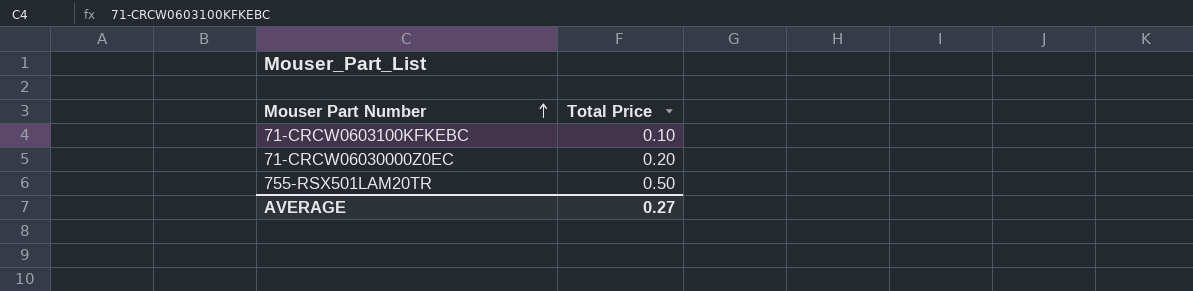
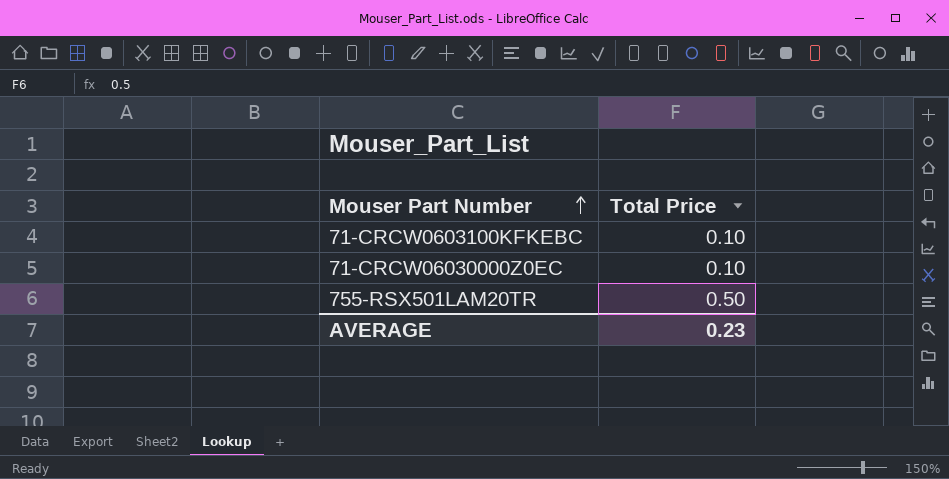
71-CRCW06030000Z0EC | Total Price: 0.20 -> 0.10
AVERAGE | Total Price: 0.27 -> 0.23

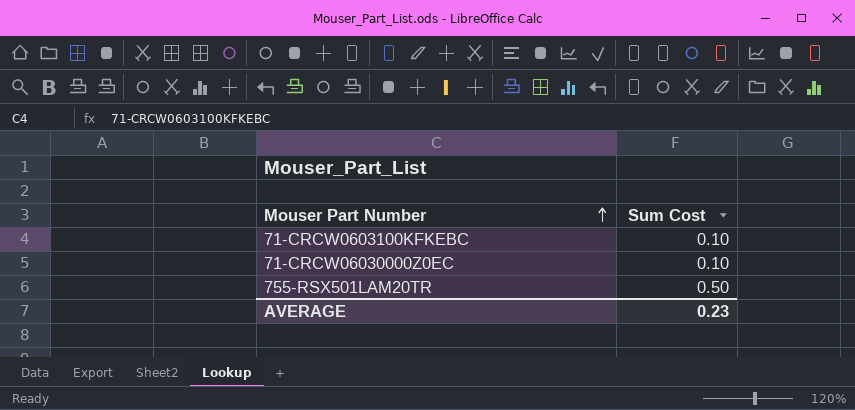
column name: Total Price -> Sum Cost

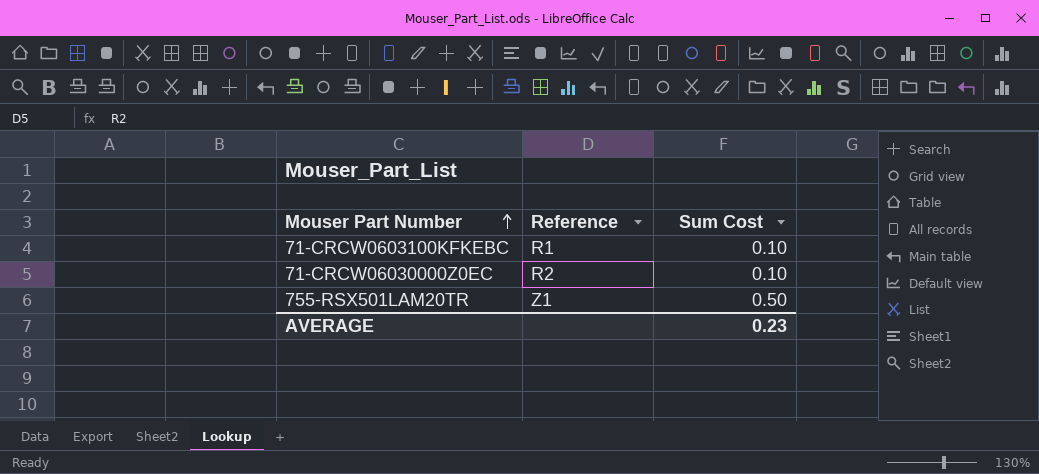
column Reference | position: none -> 2

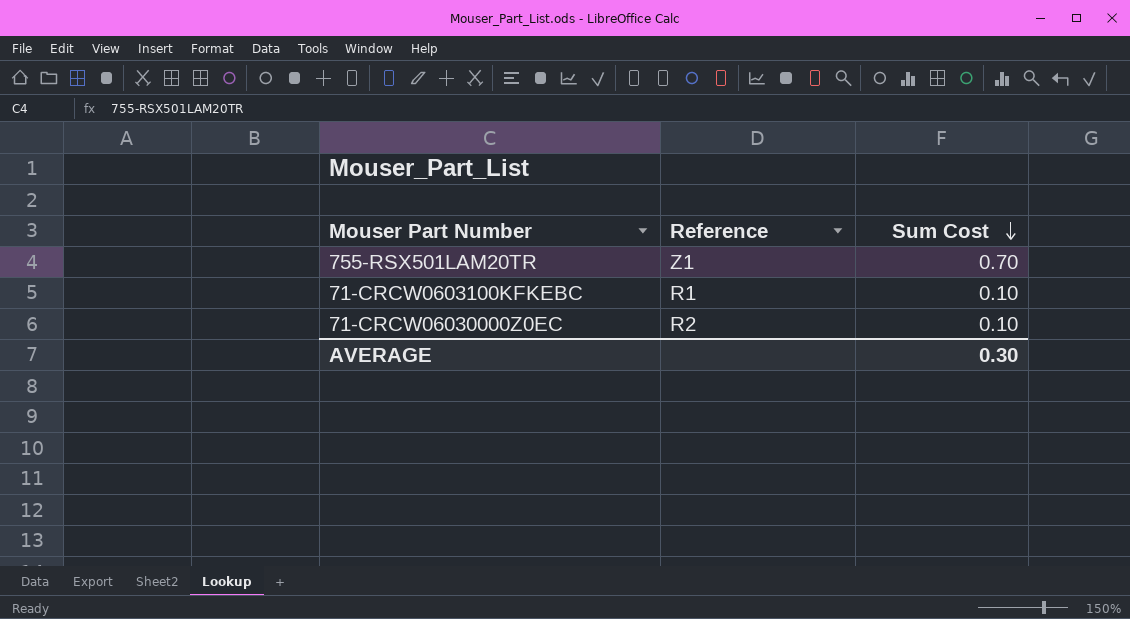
row order: Mouser Part Number ascending -> Sum Cost descending
755-RSX501LAM20TR | Sum Cost: 0.50 -> 0.70
AVERAGE | Sum Cost: 0.23 -> 0.30

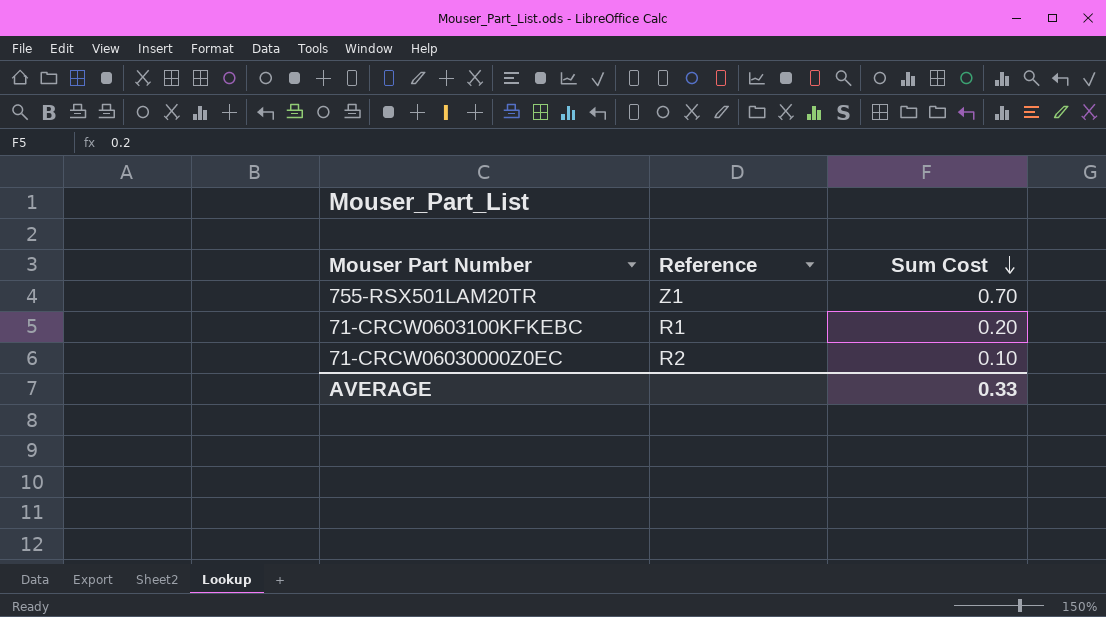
71-CRCW0603100KFKEBC | Sum Cost: 0.10 -> 0.20
AVERAGE | Sum Cost: 0.30 -> 0.33

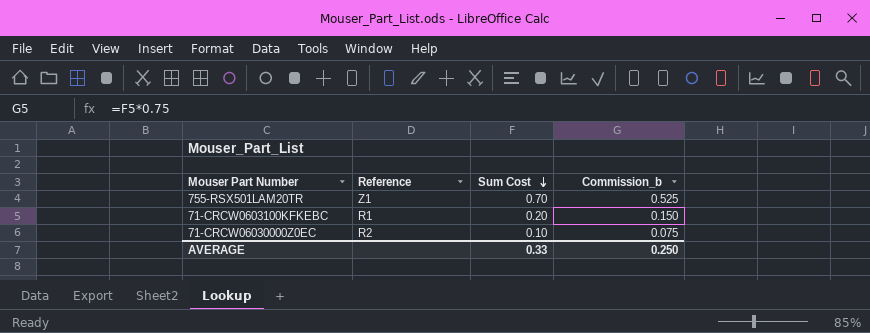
column Commission_b | formula: none -> [Sum Cost] * 0.75

